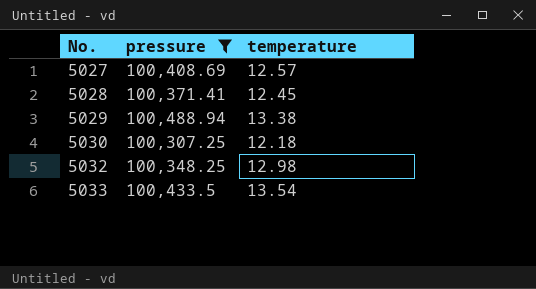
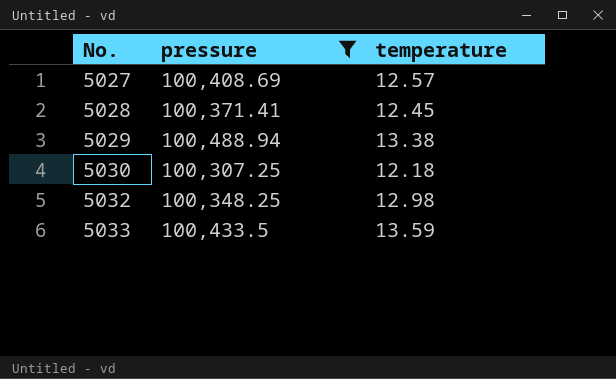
5033 | temperature: 13.54 -> 13.59

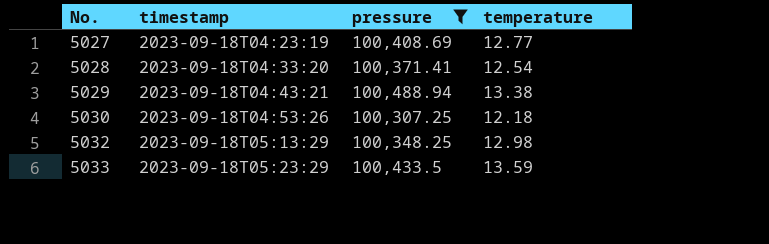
column timestamp | position: none -> 2
5027 | temperature: 12.57 -> 12.77
5028 | temperature: 12.45 -> 12.54

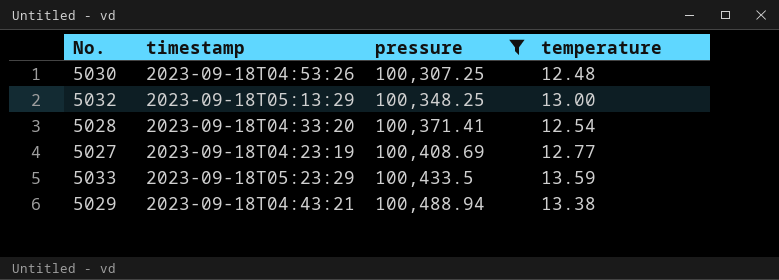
row order: No. ascending -> pressure ascending
5030 | temperature: 12.18 -> 12.48
5032 | temperature: 12.98 -> 13.00

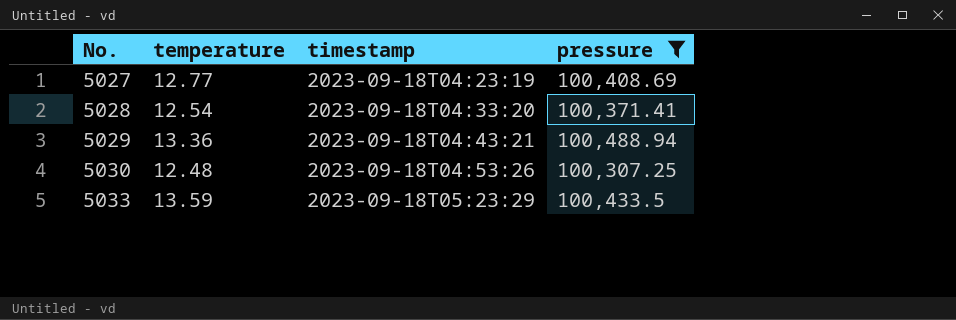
row order: pressure ascending -> No. ascending
column temperature | position: 4 -> 2
row 5032: 2023-09-18T05:13:29 | 100,348.25 | 13.00 -> none
5029 | temperature: 13.38 -> 13.36

